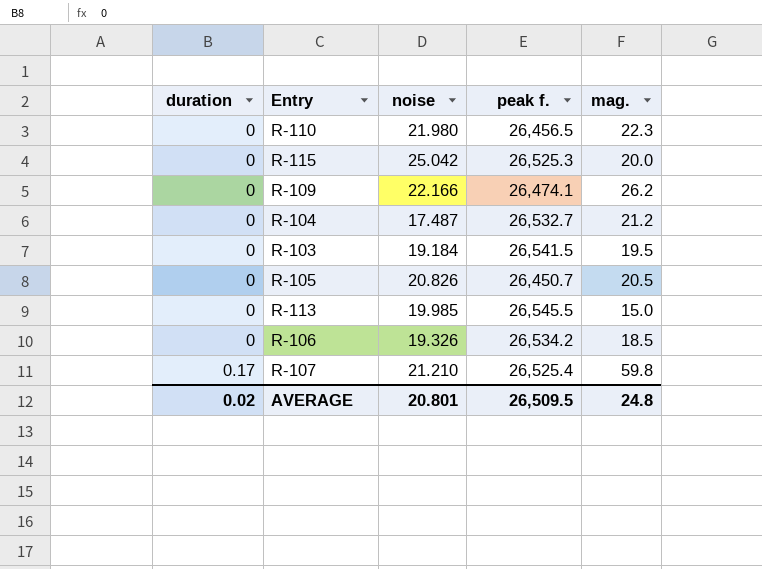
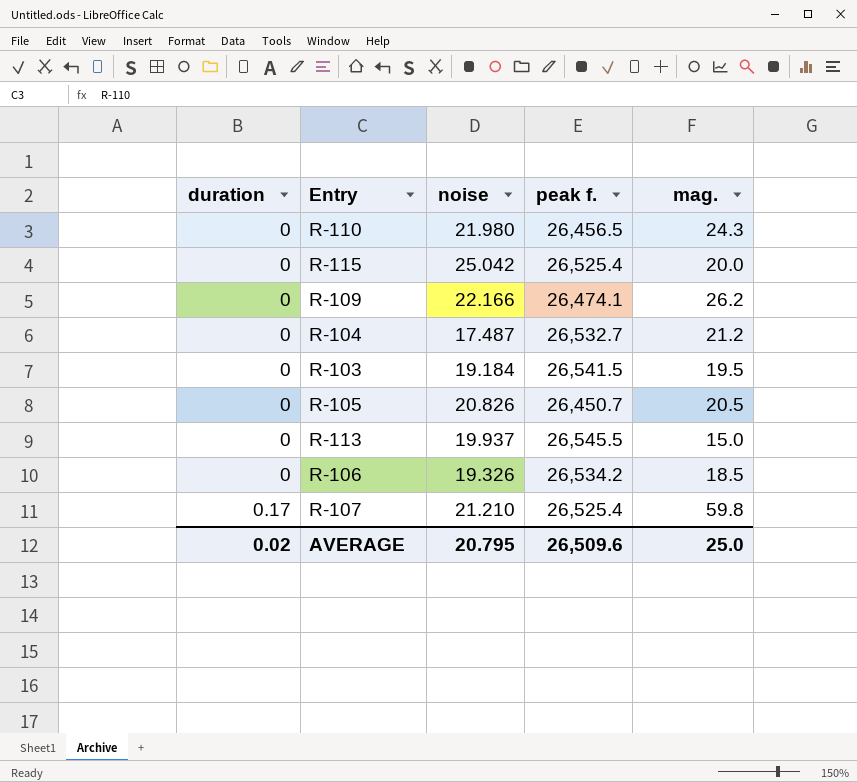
R-110 | mag.: 22.3 -> 24.3
R-115 | peak f.: 26,525.3 -> 26,525.4
R-113 | noise: 19.985 -> 19.937
AVERAGE | noise: 20.801 -> 20.795
AVERAGE | peak f.: 26,509.5 -> 26,509.6
AVERAGE | mag.: 24.8 -> 25.0

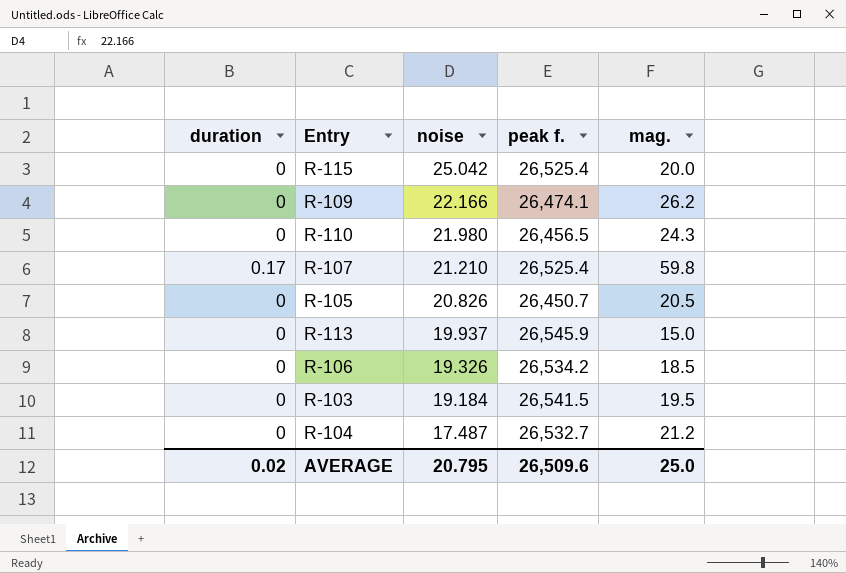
row order: duration ascending -> noise descending
R-113 | peak f.: 26,545.5 -> 26,545.9

